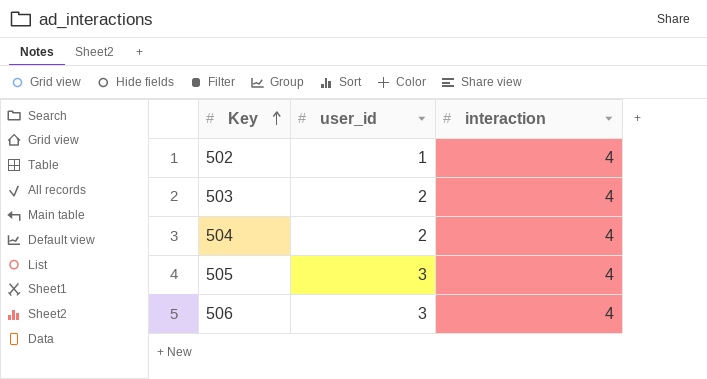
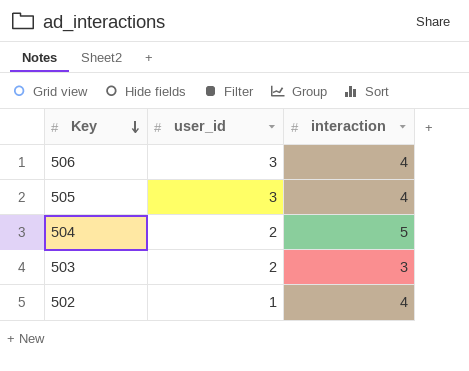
row order: Key ascending -> Key descending
504 | interaction: 4 -> 5
503 | interaction: 4 -> 3

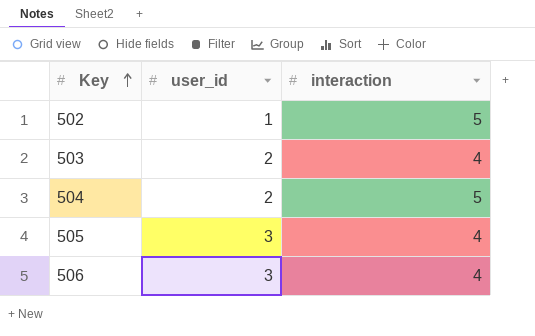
row order: Key descending -> Key ascending
502 | interaction: 4 -> 5
503 | interaction: 3 -> 4

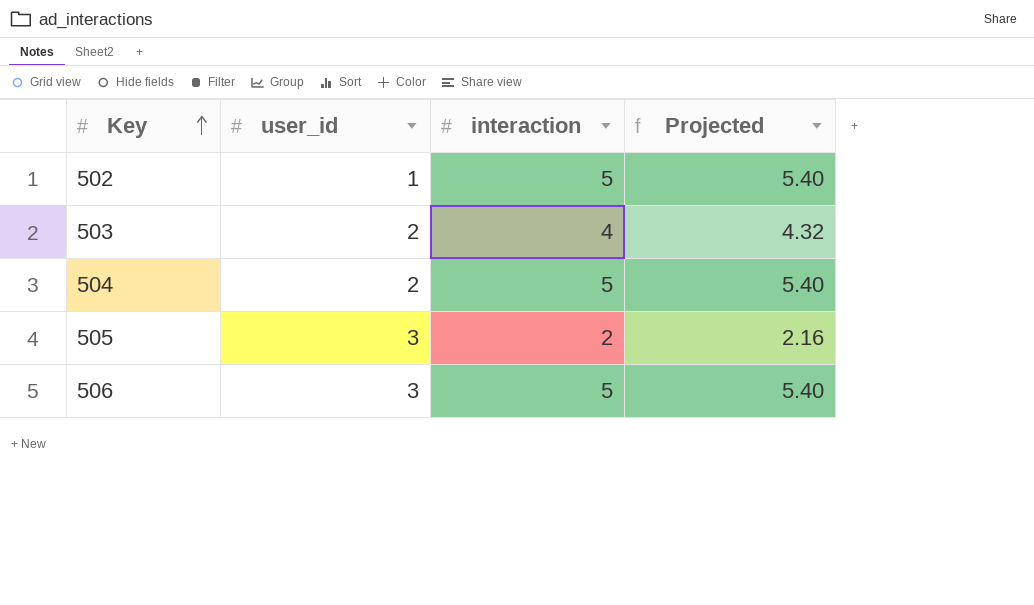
column Projected | formula: none -> [interaction] * 1.08
505 | interaction: 4 -> 2
506 | interaction: 4 -> 5

